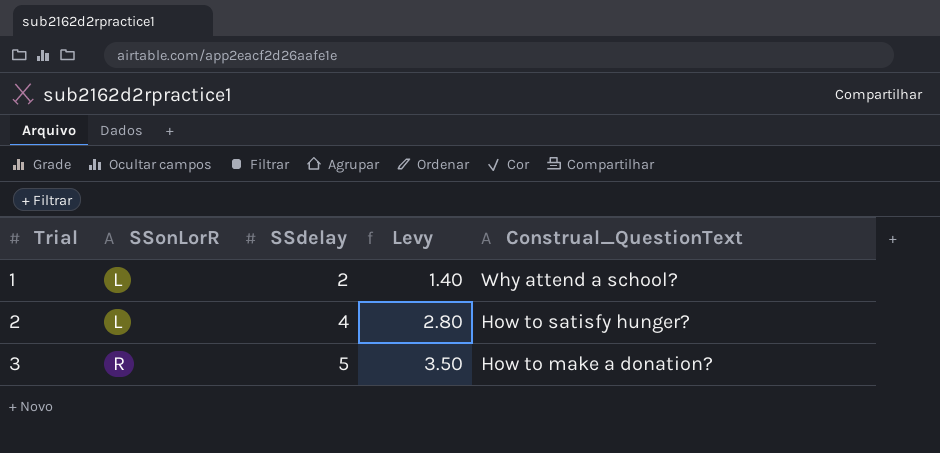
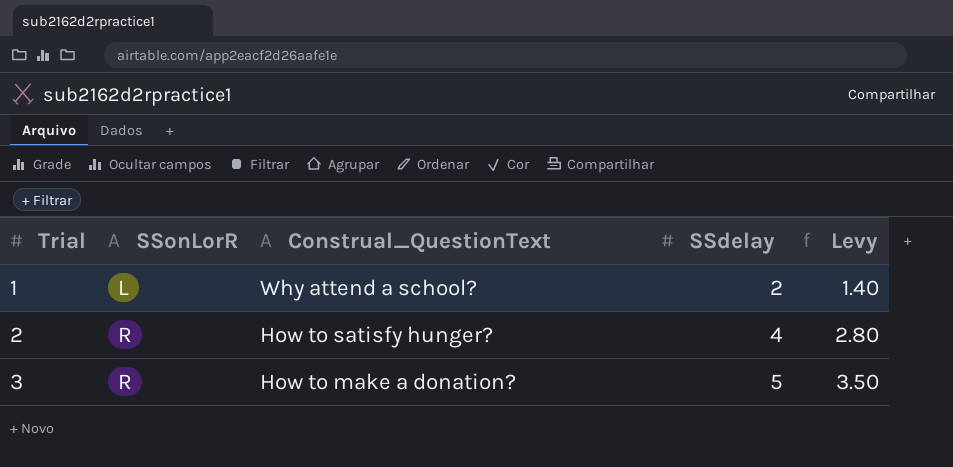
column Construal_QuestionText | position: 5 -> 3
2 | SSonLorR: L -> R

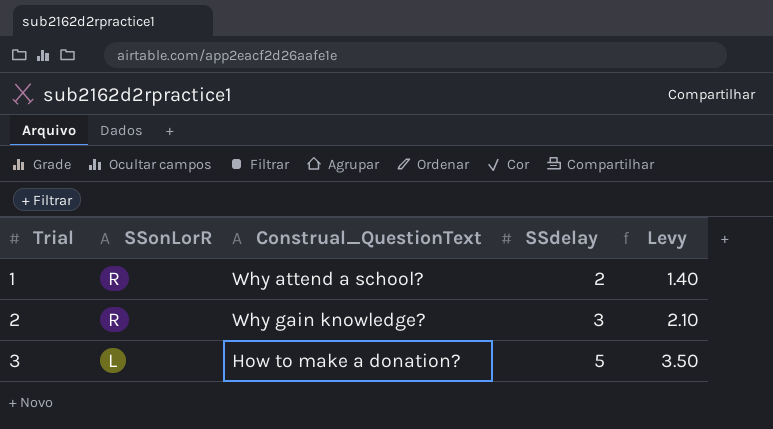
1 | SSonLorR: L -> R
2 | Construal_QuestionText: How to satisfy hunger? -> Why gain knowledge?
2 | SSdelay: 4 -> 3
2 | Levy: 2.80 -> 2.10
3 | SSonLorR: R -> L

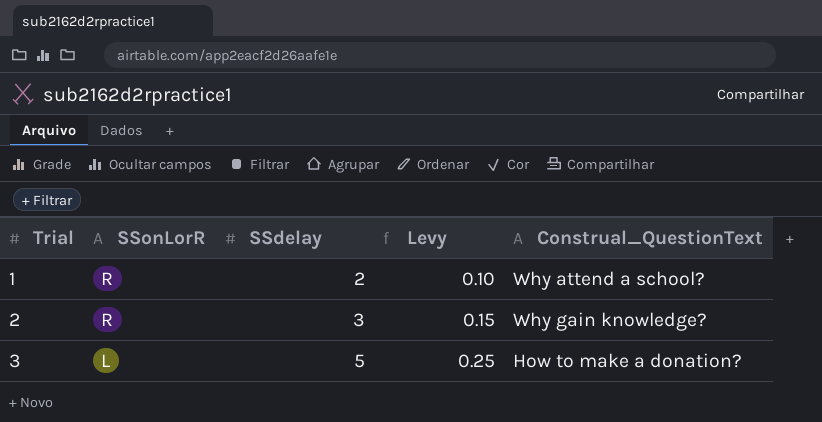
column Levy | formula: [SSdelay] * 0.7 -> [SSdelay] * 0.05
column Construal_QuestionText | position: 3 -> 5

